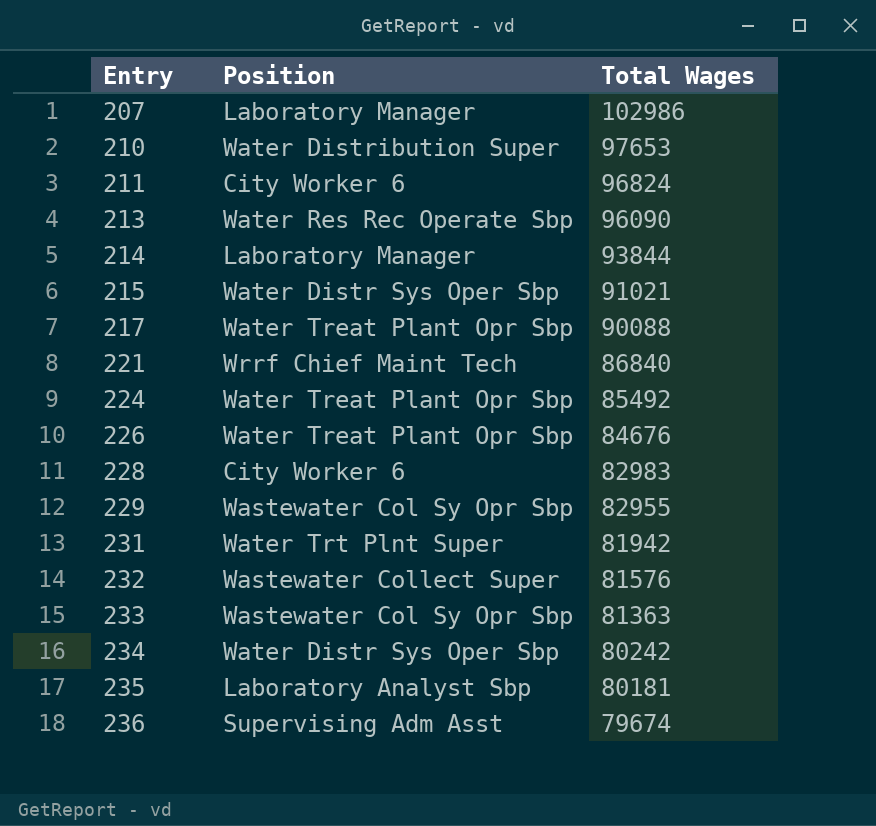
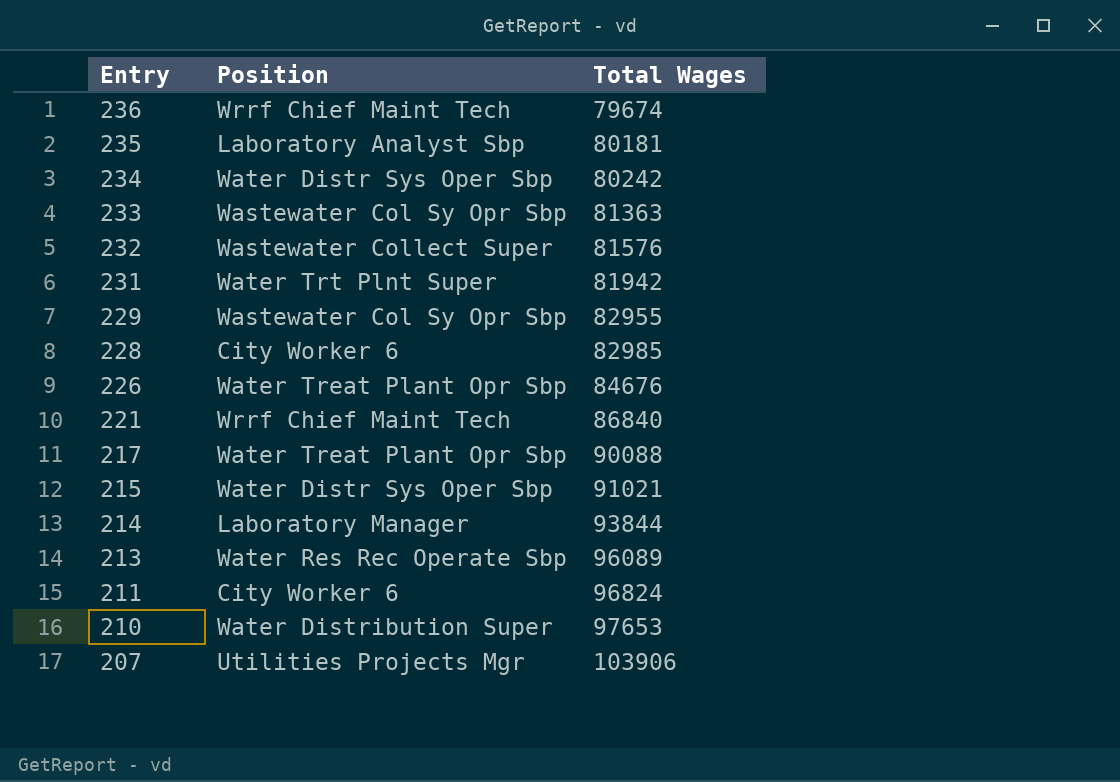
row order: Entry ascending -> Entry descending
row 224: Water Treat Plant Opr Sbp | 85492 -> none
236 | Position: Supervising Adm Asst -> Wrrf Chief Maint Tech
228 | Total Wages: 82983 -> 82985
213 | Total Wages: 96090 -> 96089
207 | Position: Laboratory Manager -> Utilities Projects Mgr
207 | Total Wages: 102986 -> 103906

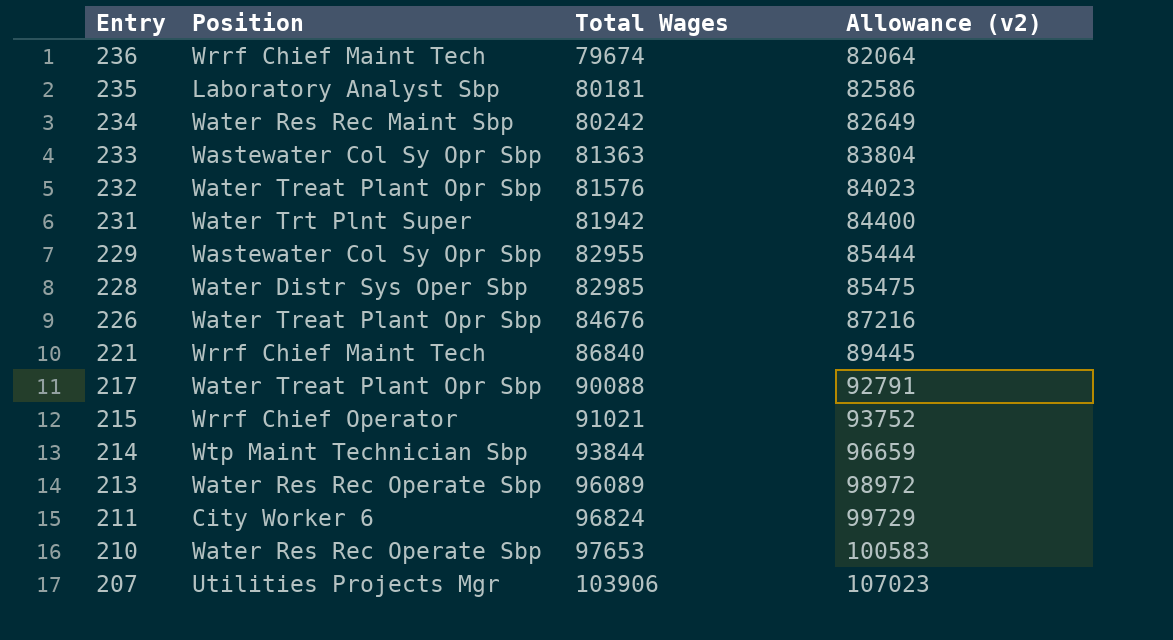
column Allowance (v2) | formula: none -> [Total Wages] * 1.03
234 | Position: Water Distr Sys Oper Sbp -> Water Res Rec Maint Sbp
232 | Position: Wastewater Collect Super -> Water Treat Plant Opr Sbp
228 | Position: City Worker 6 -> Water Distr Sys Oper Sbp
215 | Position: Water Distr Sys Oper Sbp -> Wrrf Chief Operator
214 | Position: Laboratory Manager -> Wtp Maint Technician Sbp
210 | Position: Water Distribution Super -> Water Res Rec Operate Sbp

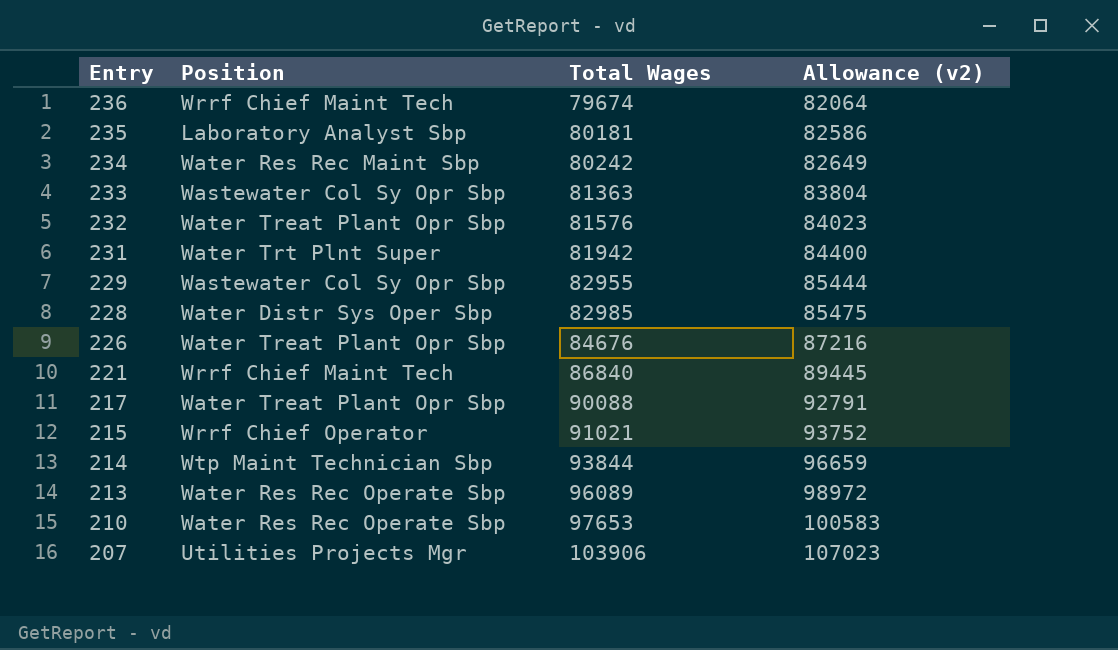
row 211: City Worker 6 | 96824 | 99729 -> none

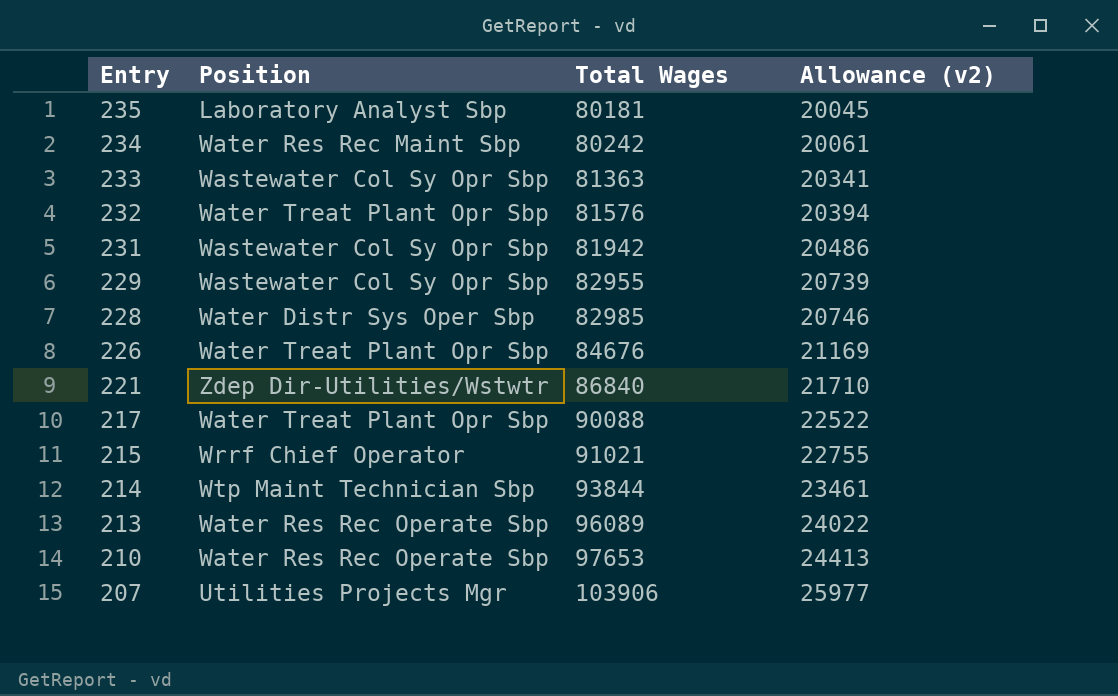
column Allowance (v2) | formula: [Total Wages] * 1.03 -> [Total Wages] * 0.25
row 236: Wrrf Chief Maint Tech | 79674 | 82064 -> none
231 | Position: Water Trt Plnt Super -> Wastewater Col Sy Opr Sbp
221 | Position: Wrrf Chief Maint Tech -> Zdep Dir-Utilities/Wstwtr

